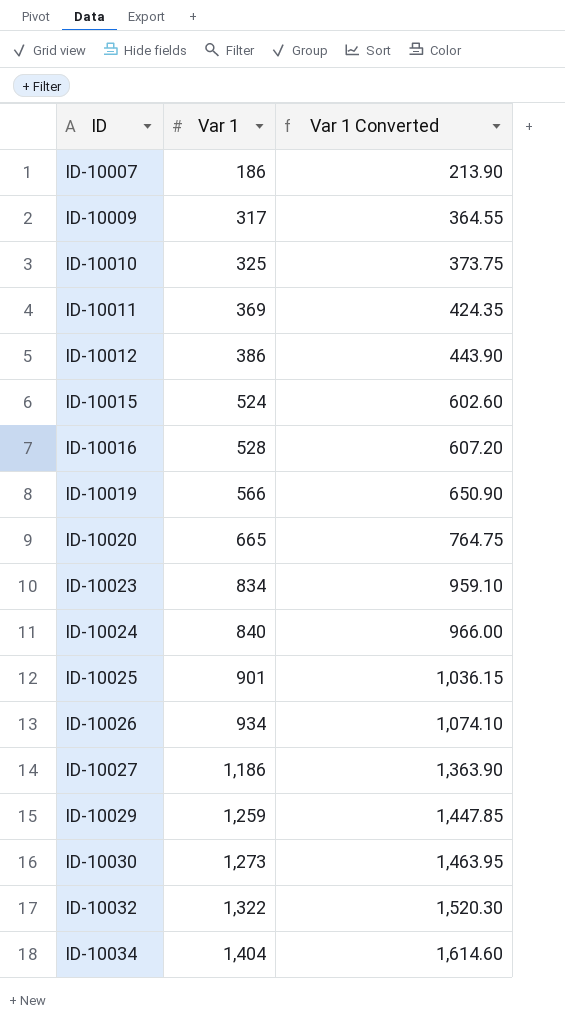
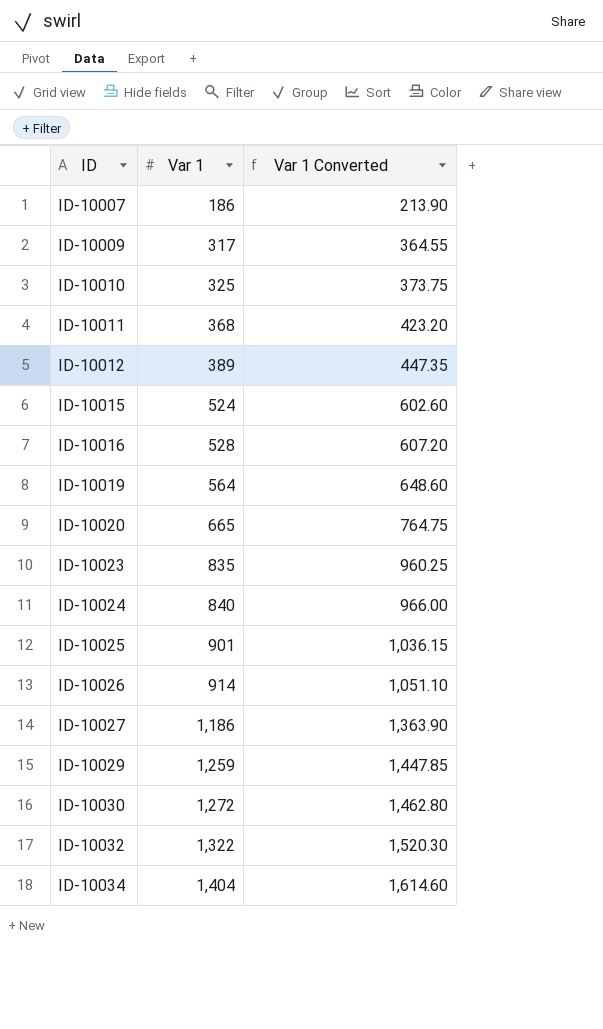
ID-10011 | Var 1: 369 -> 368
ID-10011 | Var 1 Converted: 424.35 -> 423.20
ID-10012 | Var 1: 386 -> 389
ID-10012 | Var 1 Converted: 443.90 -> 447.35
ID-10019 | Var 1: 566 -> 564
ID-10019 | Var 1 Converted: 650.90 -> 648.60
ID-10023 | Var 1: 834 -> 835
ID-10023 | Var 1 Converted: 959.10 -> 960.25
ID-10026 | Var 1: 934 -> 914
ID-10026 | Var 1 Converted: 1,074.10 -> 1,051.10
ID-10030 | Var 1: 1,273 -> 1,272
ID-10030 | Var 1 Converted: 1,463.95 -> 1,462.80

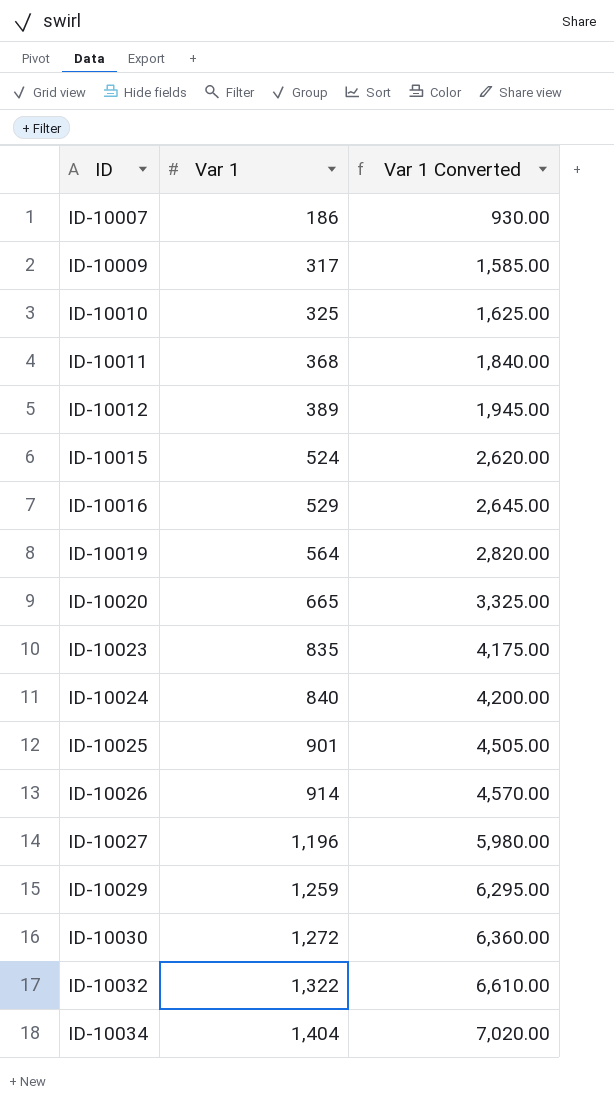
column Var 1 Converted | formula: [Var 1] * 1.15 -> [Var 1] * 5
ID-10016 | Var 1: 528 -> 529
ID-10027 | Var 1: 1,186 -> 1,196

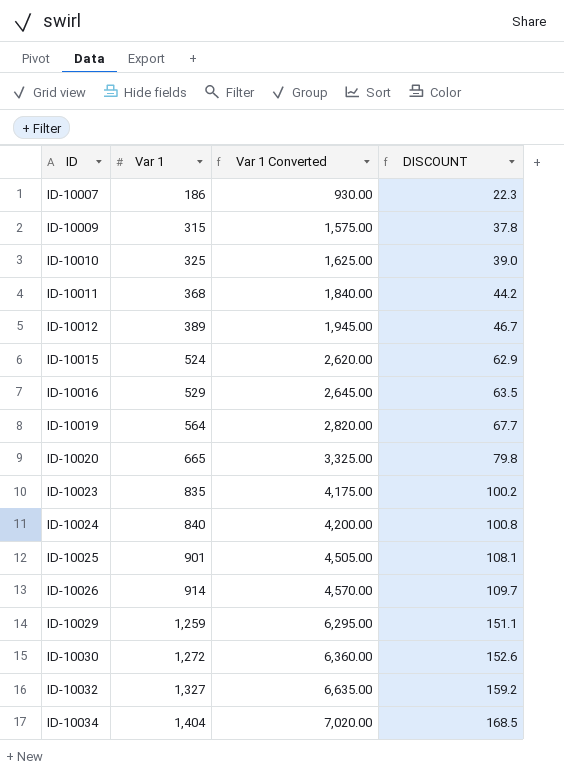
column DISCOUNT | formula: none -> [Var 1] * 0.12
row ID-10027: 1,196 | 5,980.00 -> none
ID-10009 | Var 1: 317 -> 315
ID-10009 | Var 1 Converted: 1,585.00 -> 1,575.00
ID-10032 | Var 1: 1,322 -> 1,327
ID-10032 | Var 1 Converted: 6,610.00 -> 6,635.00

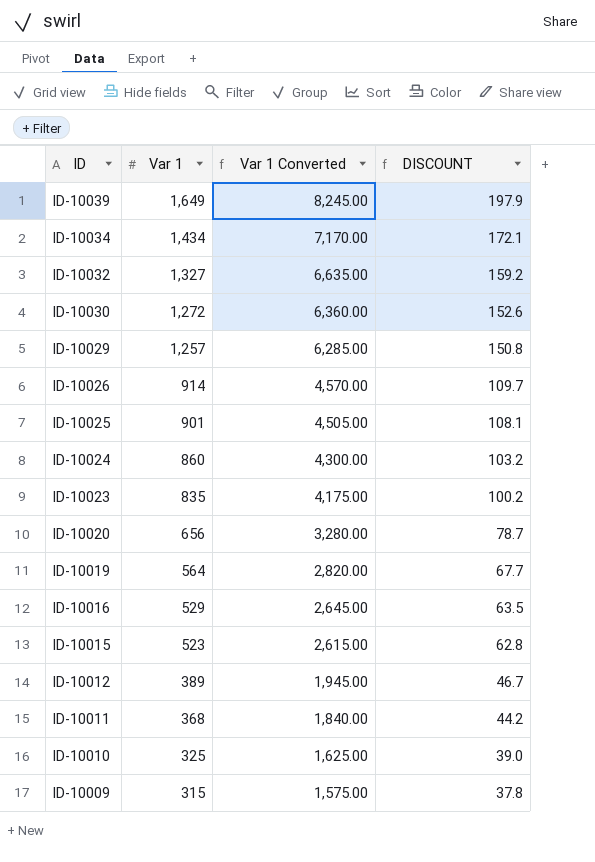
row order: ID ascending -> ID descending
row ID-10007: 186 | 930.00 | 22.3 -> none
row ID-10039: none -> 1,649 | 8,245.00 | 197.9
ID-10034 | Var 1: 1,404 -> 1,434
ID-10034 | Var 1 Converted: 7,020.00 -> 7,170.00
ID-10034 | DISCOUNT: 168.5 -> 172.1
ID-10029 | Var 1: 1,259 -> 1,257
ID-10029 | Var 1 Converted: 6,295.00 -> 6,285.00
ID-10029 | DISCOUNT: 151.1 -> 150.8
ID-10024 | Var 1: 840 -> 860
ID-10024 | Var 1 Converted: 4,200.00 -> 4,300.00
ID-10024 | DISCOUNT: 100.8 -> 103.2
ID-10020 | Var 1: 665 -> 656
ID-10020 | Var 1 Converted: 3,325.00 -> 3,280.00
ID-10020 | DISCOUNT: 79.8 -> 78.7
ID-10015 | Var 1: 524 -> 523
ID-10015 | Var 1 Converted: 2,620.00 -> 2,615.00
ID-10015 | DISCOUNT: 62.9 -> 62.8

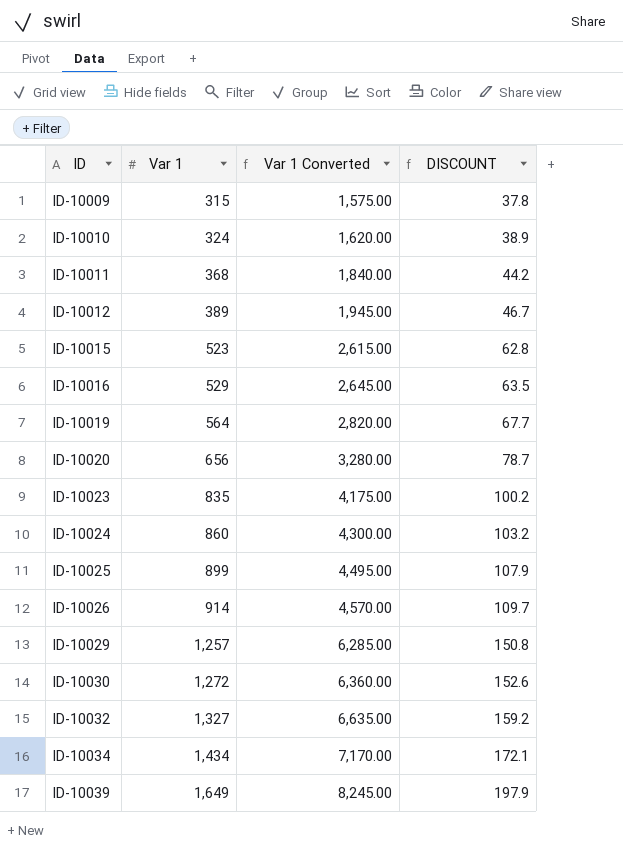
row order: ID descending -> ID ascending
ID-10010 | Var 1: 325 -> 324
ID-10010 | Var 1 Converted: 1,625.00 -> 1,620.00
ID-10010 | DISCOUNT: 39.0 -> 38.9
ID-10025 | Var 1: 901 -> 899
ID-10025 | Var 1 Converted: 4,505.00 -> 4,495.00
ID-10025 | DISCOUNT: 108.1 -> 107.9

